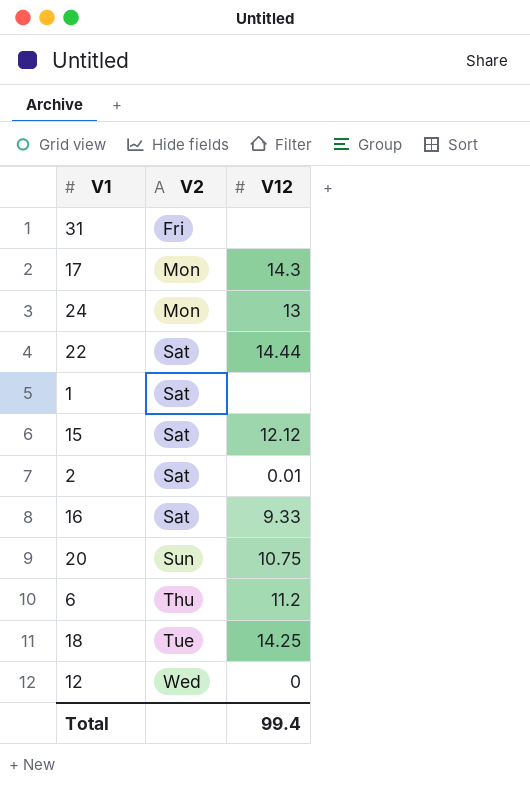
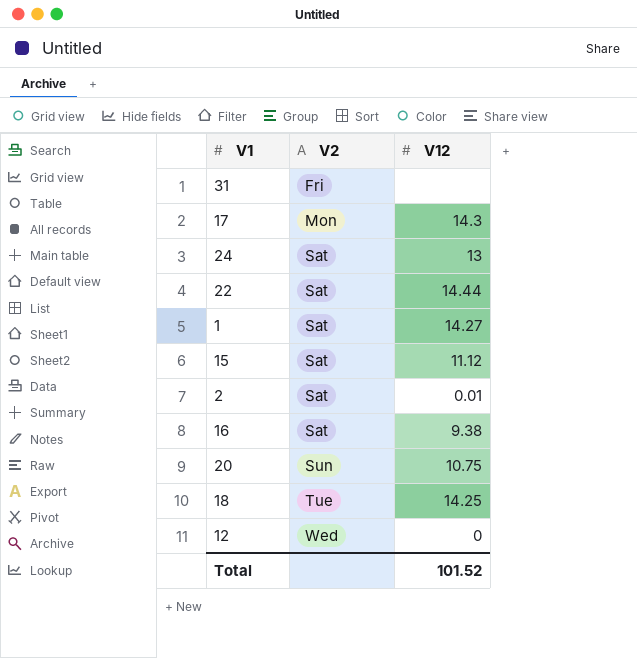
row 6: Thu | 11.2 -> none
24 | V2: Mon -> Sat
1 | V12: none -> 14.27
15 | V12: 12.12 -> 11.12
16 | V12: 9.33 -> 9.38
Total | V12: 99.4 -> 101.52

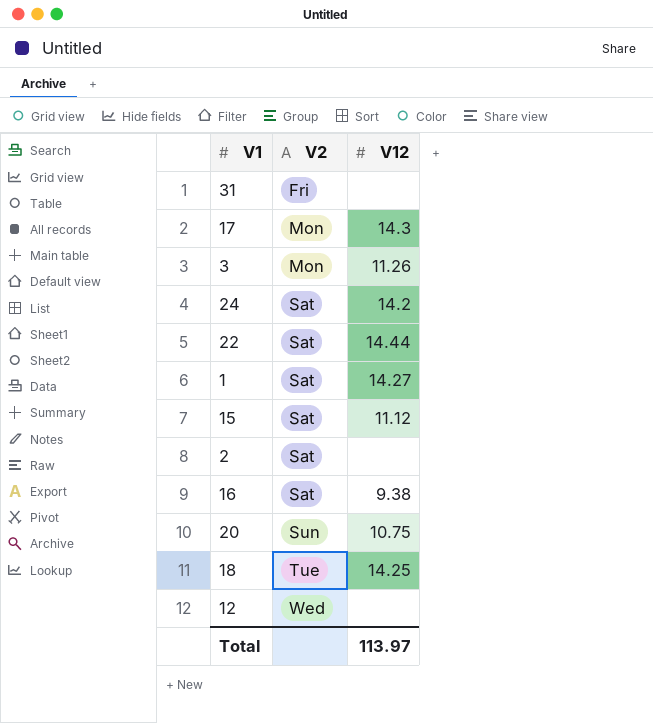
row 3: none -> Mon | 11.26
24 | V12: 13 -> 14.2
2 | V12: 0.01 -> none
12 | V12: 0 -> none
Total | V12: 101.52 -> 113.97

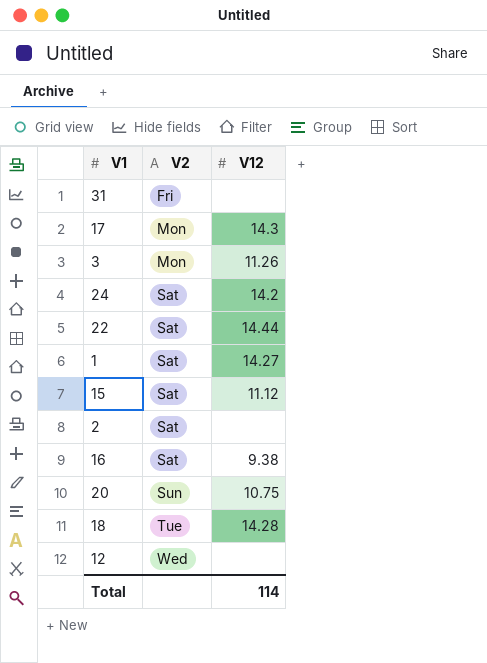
18 | V12: 14.25 -> 14.28
Total | V12: 113.97 -> 114

